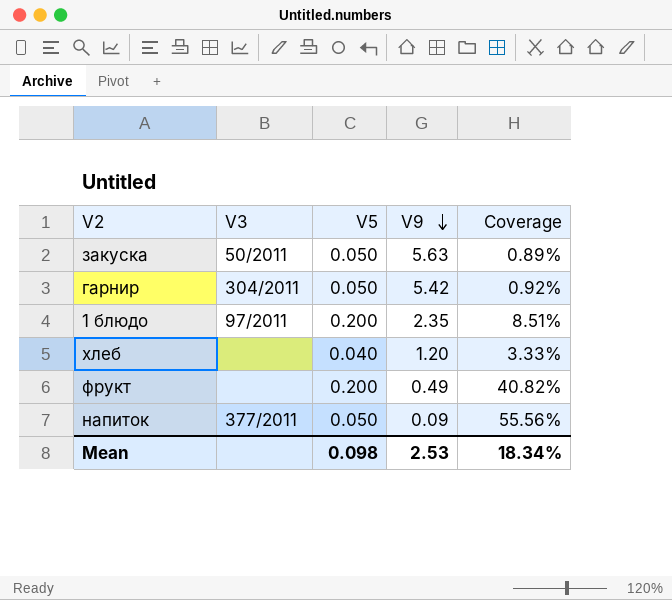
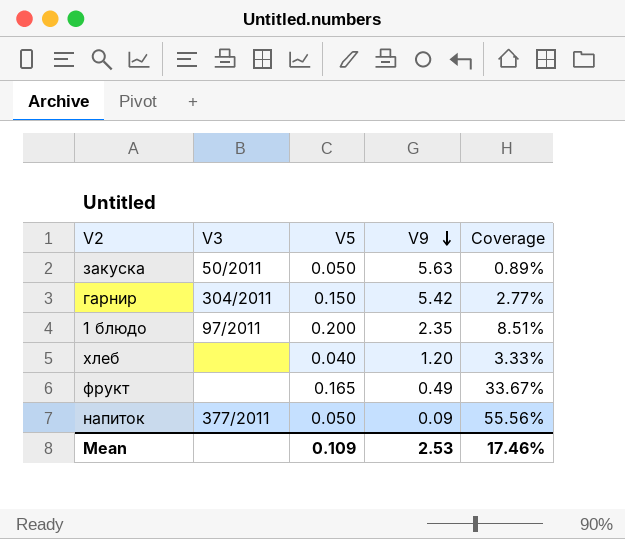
гарнир | V5: 0.050 -> 0.150
гарнир | Coverage: 0.92% -> 2.77%
фрукт | V5: 0.200 -> 0.165
фрукт | Coverage: 40.82% -> 33.67%
Mean | V5: 0.098 -> 0.109
Mean | Coverage: 18.34% -> 17.46%

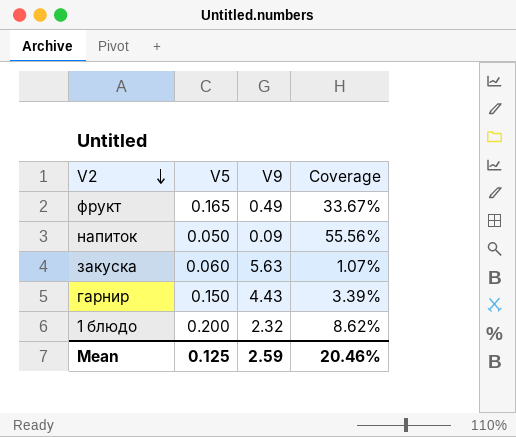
row order: V9 descending -> V2 descending
column V3 | position: 2 -> none
row хлеб: none | 0.040 | 1.20 | 3.33% -> none
закуска | V5: 0.050 -> 0.060
закуска | Coverage: 0.89% -> 1.07%
гарнир | V9: 5.42 -> 4.43
гарнир | Coverage: 2.77% -> 3.39%
1 блюдо | V9: 2.35 -> 2.32
1 блюдо | Coverage: 8.51% -> 8.62%
Mean | V5: 0.109 -> 0.125
Mean | V9: 2.53 -> 2.59
Mean | Coverage: 17.46% -> 20.46%

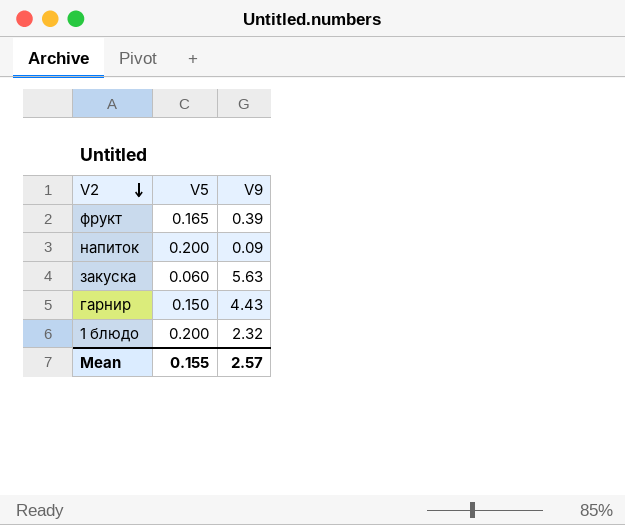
column Coverage | formula: [V5] / [V9] -> none
фрукт | V9: 0.49 -> 0.39
напиток | V5: 0.050 -> 0.200
Mean | V5: 0.125 -> 0.155
Mean | V9: 2.59 -> 2.57

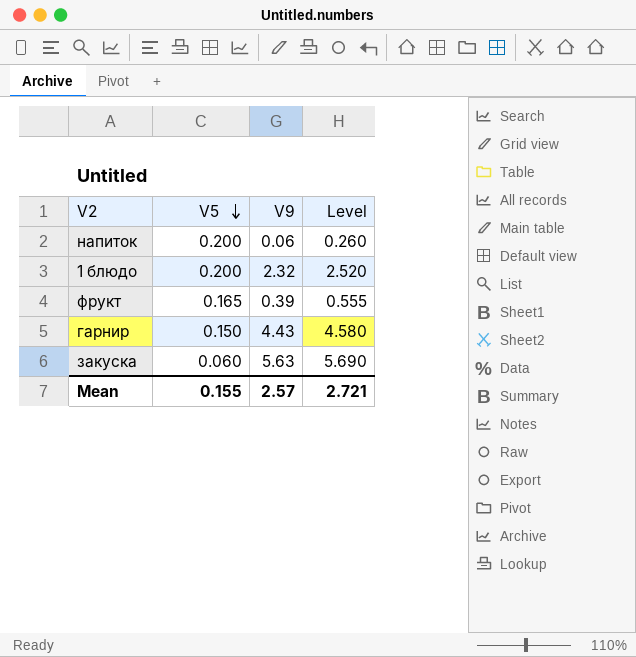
row order: V2 descending -> V5 descending
column Level | formula: none -> [V5] + [V9]
напиток | V9: 0.09 -> 0.06

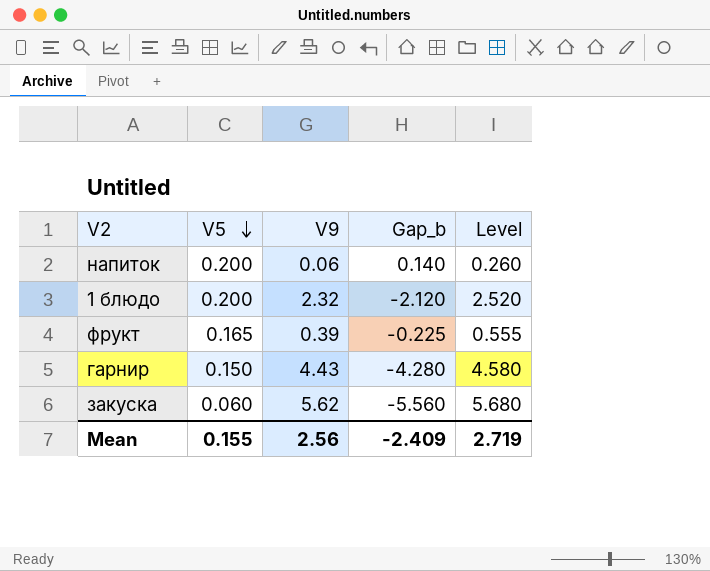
column Gap_b | formula: none -> [V5] - [V9]
закуска | V9: 5.63 -> 5.62
закуска | Level: 5.690 -> 5.680
Mean | V9: 2.57 -> 2.56
Mean | Level: 2.721 -> 2.719

